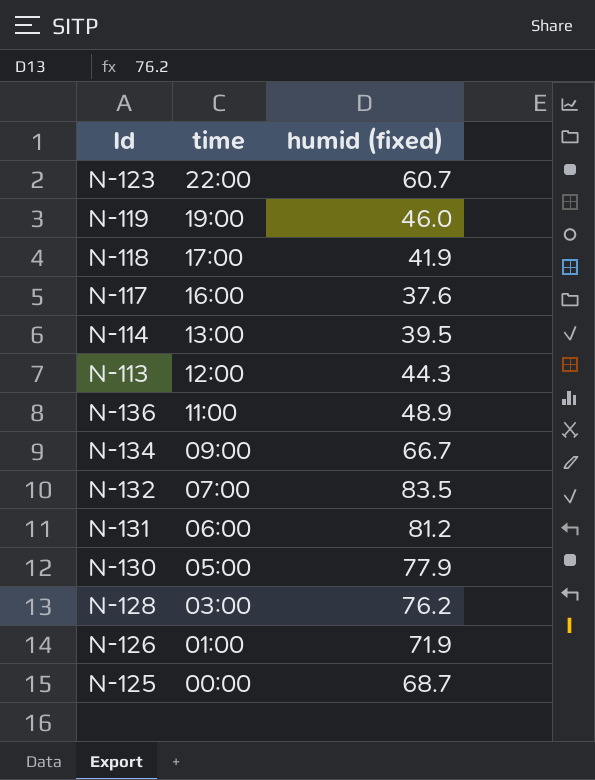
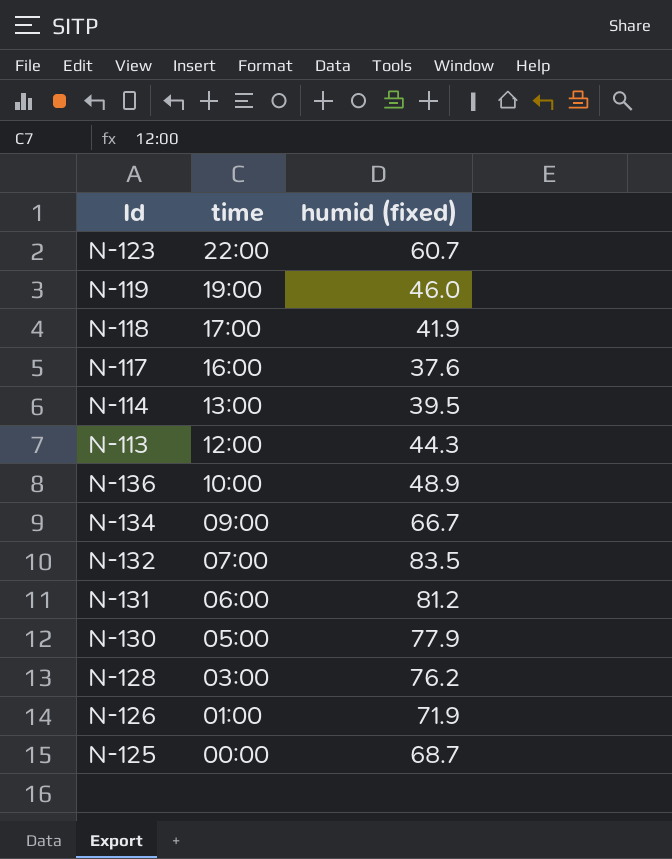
N-136 | time: 11:00 -> 10:00

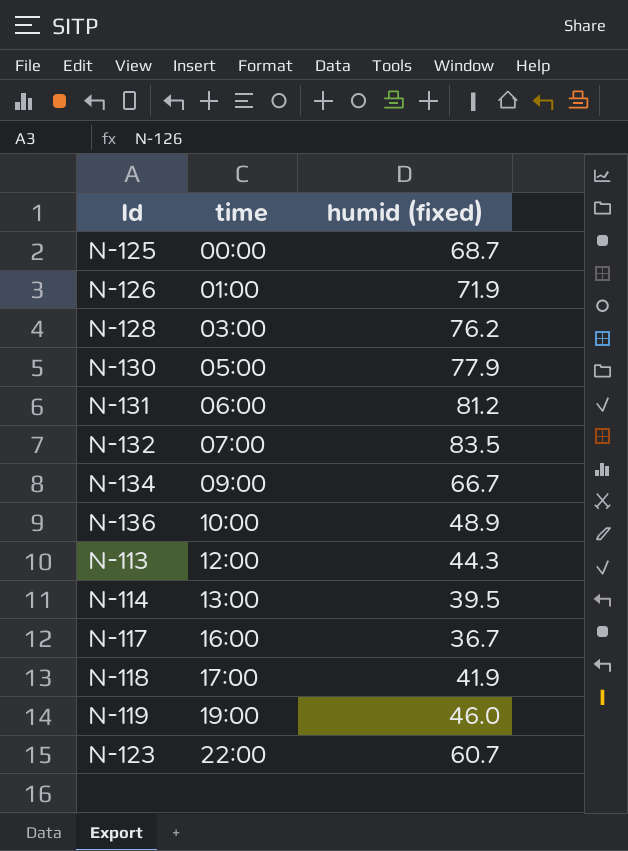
row order: time descending -> time ascending
N-117 | humid (fixed): 37.6 -> 36.7

